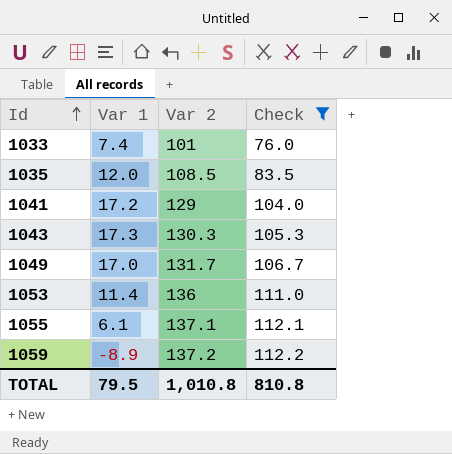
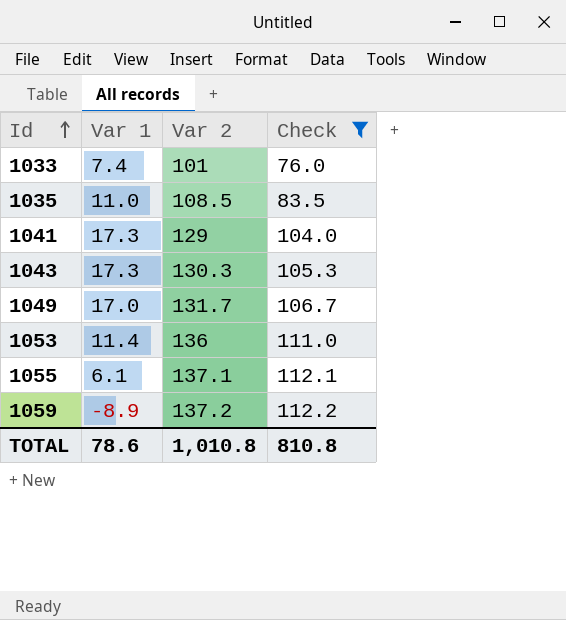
1035 | Var 1: 12.0 -> 11.0
1041 | Var 1: 17.2 -> 17.3
TOTAL | Var 1: 79.5 -> 78.6

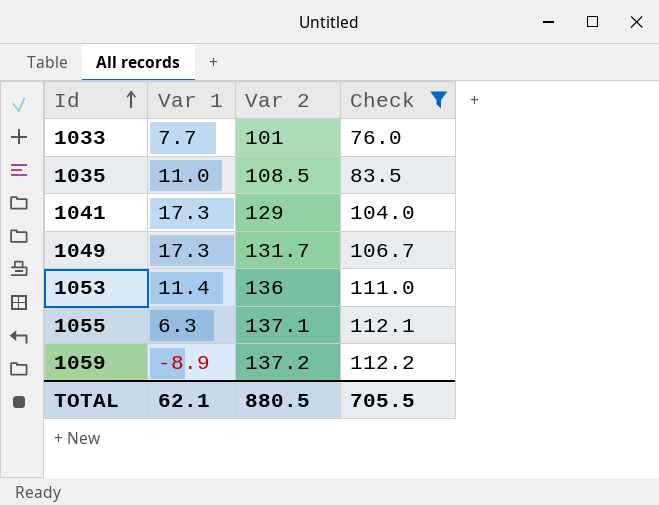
row 1043: 17.3 | 130.3 | 105.3 -> none
1033 | Var 1: 7.4 -> 7.7
1049 | Var 1: 17.0 -> 17.3
1055 | Var 1: 6.1 -> 6.3
TOTAL | Var 1: 78.6 -> 62.1
TOTAL | Var 2: 1,010.8 -> 880.5
TOTAL | Check: 810.8 -> 705.5

